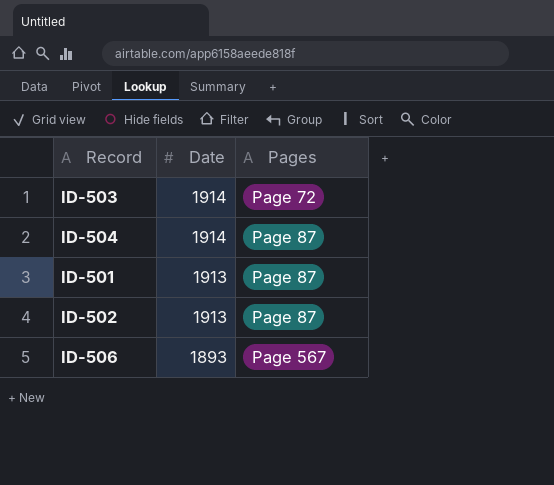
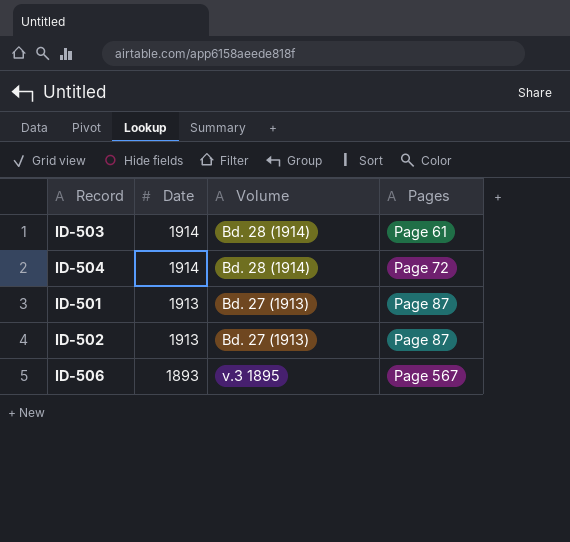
column Volume | position: none -> 3
ID-503 | Pages: Page 72 -> Page 61
ID-504 | Pages: Page 87 -> Page 72

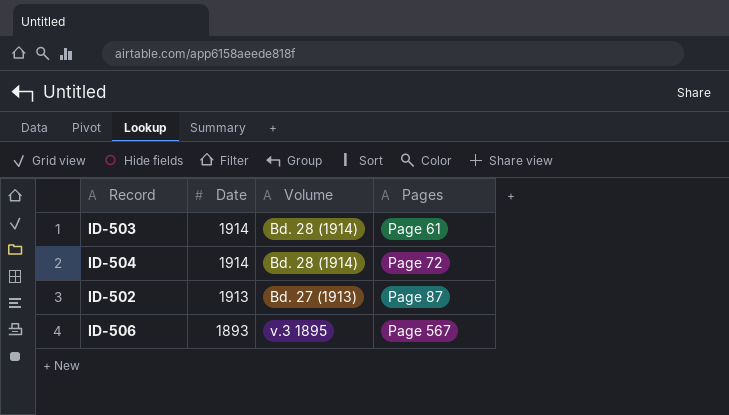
row ID-501: 1913 | Bd. 27 (1913) | Page 87 -> none

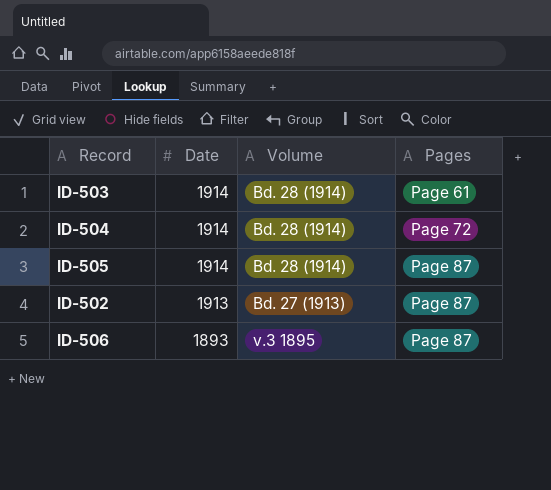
row ID-505: none -> 1914 | Bd. 28 (1914) | Page 87
ID-506 | Pages: Page 567 -> Page 87

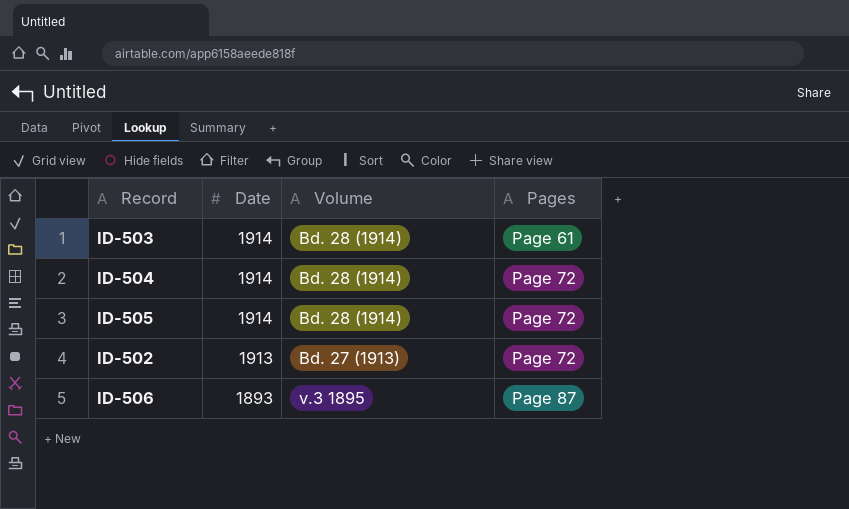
ID-505 | Pages: Page 87 -> Page 72
ID-502 | Pages: Page 87 -> Page 72

